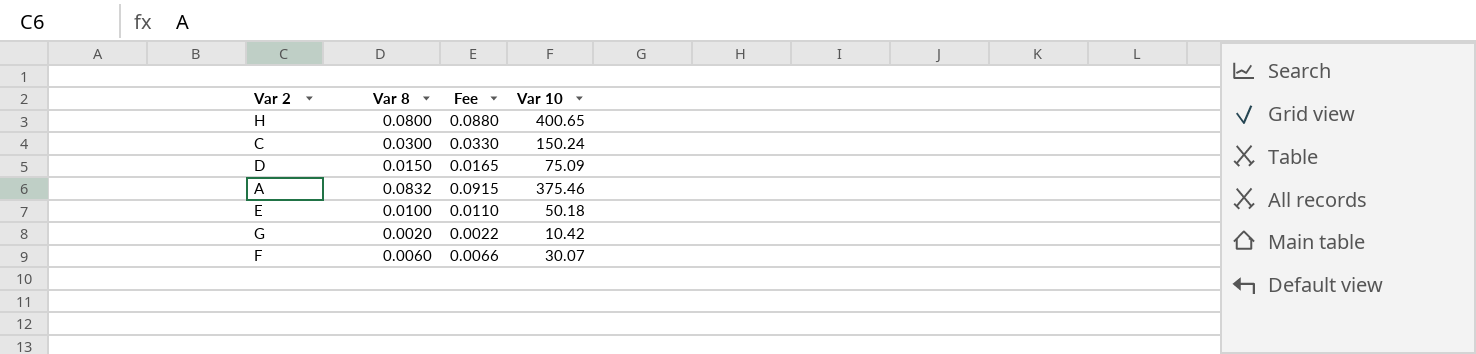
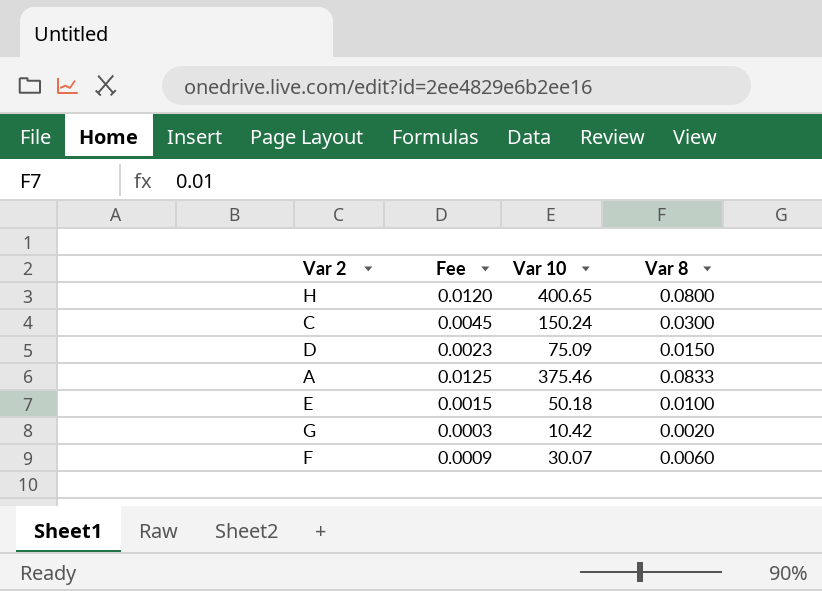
column Fee | formula: [Var 8] * 1.1 -> [Var 8] * 0.15
column Var 8 | position: 2 -> 4
A | Var 8: 0.0832 -> 0.0833

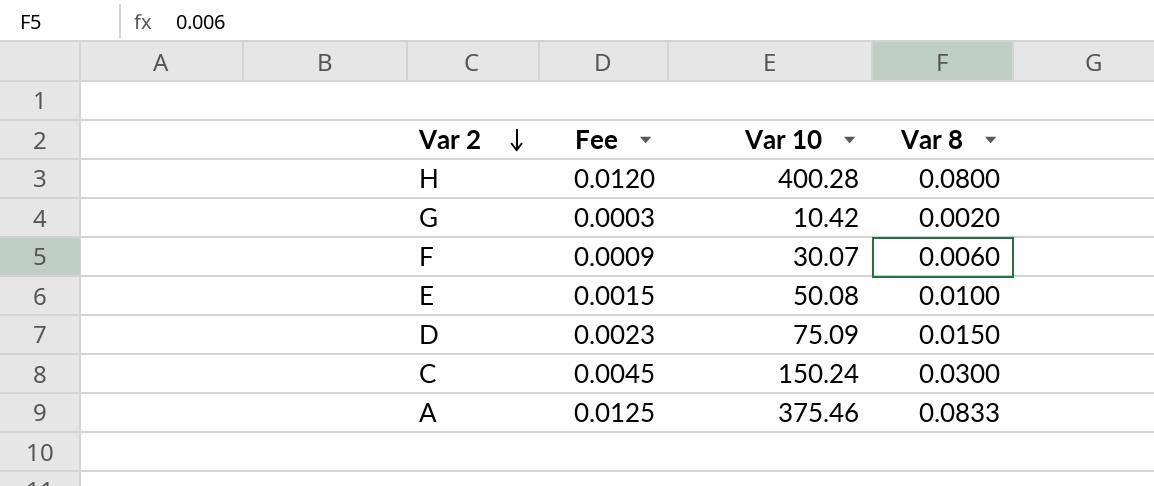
row order: none -> Var 2 descending
H | Var 10: 400.65 -> 400.28
E | Var 10: 50.18 -> 50.08

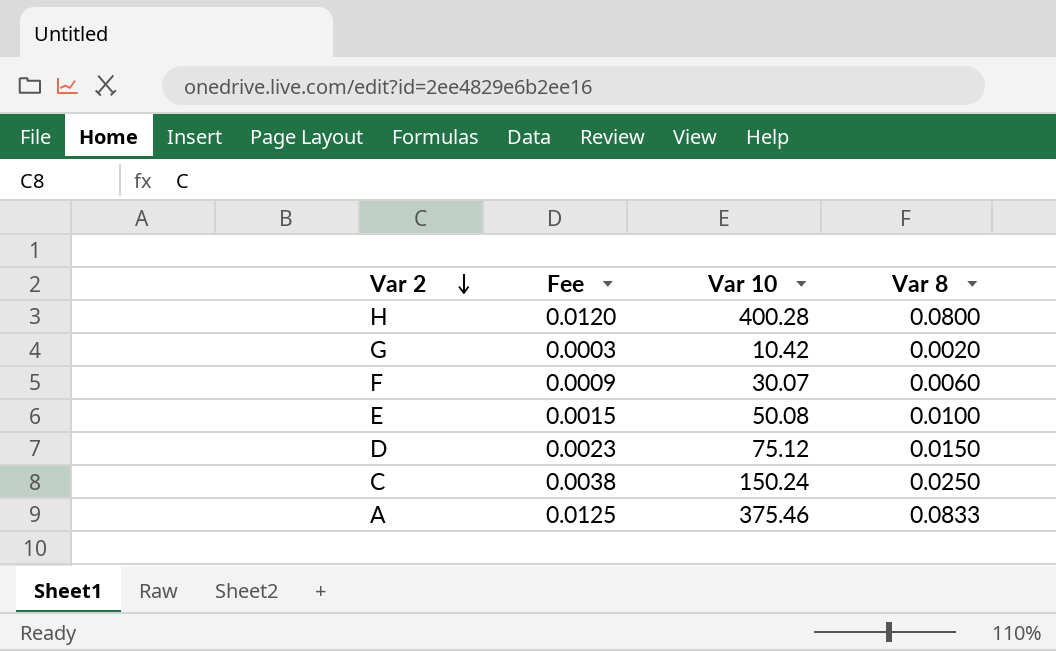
D | Var 10: 75.09 -> 75.12
C | Fee: 0.0045 -> 0.0038
C | Var 8: 0.0300 -> 0.0250

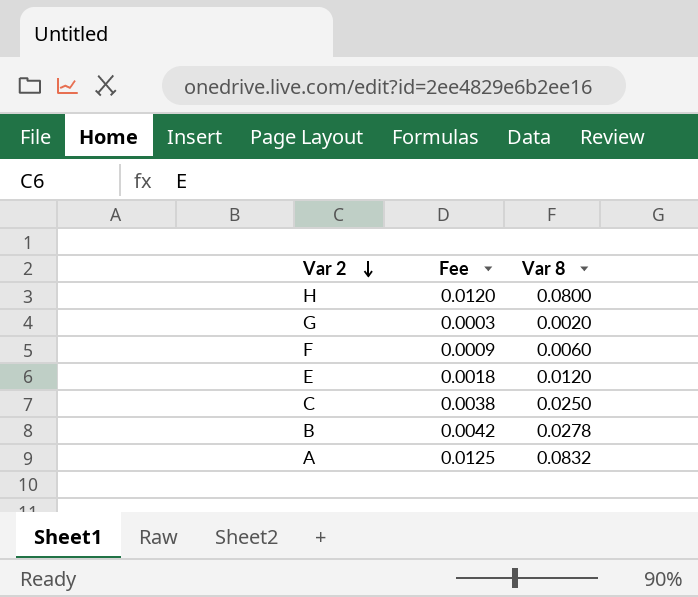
column Var 10 | position: 3 -> none
row D: 0.0023 | 75.12 | 0.0150 -> none
E | Fee: 0.0015 -> 0.0018
E | Var 8: 0.0100 -> 0.0120
row B: none -> 0.0042 | 0.0278
A | Var 8: 0.0833 -> 0.0832

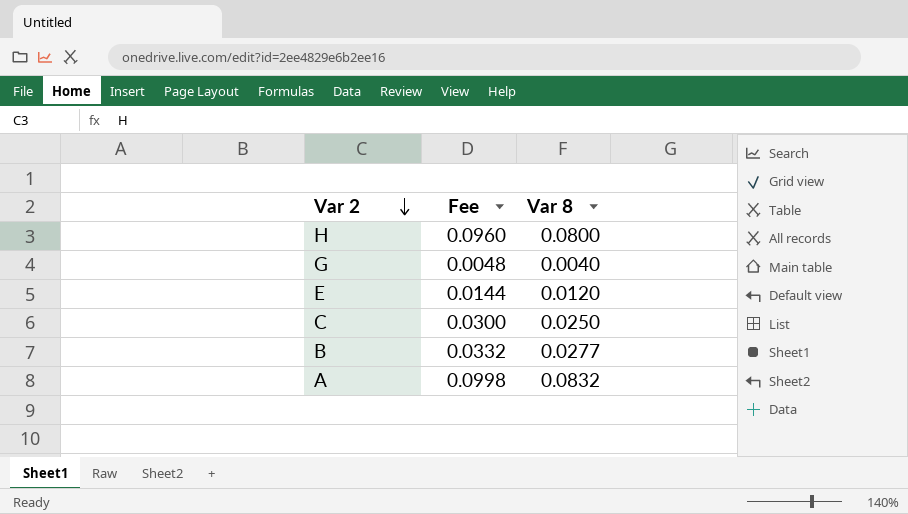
column Fee | formula: [Var 8] * 0.15 -> [Var 8] * 1.2
row F: 0.0009 | 0.0060 -> none
G | Var 8: 0.0020 -> 0.0040
B | Var 8: 0.0278 -> 0.0277

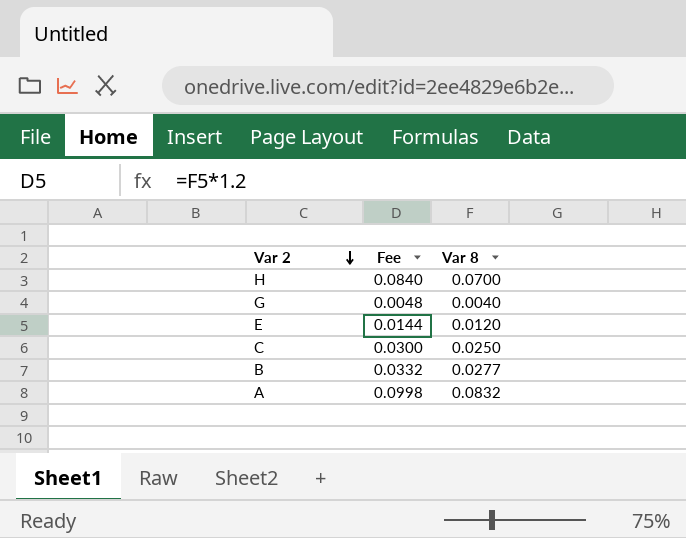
H | Fee: 0.0960 -> 0.0840
H | Var 8: 0.0800 -> 0.0700

